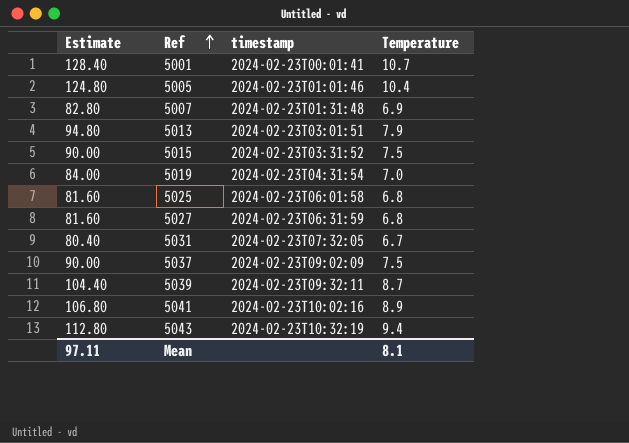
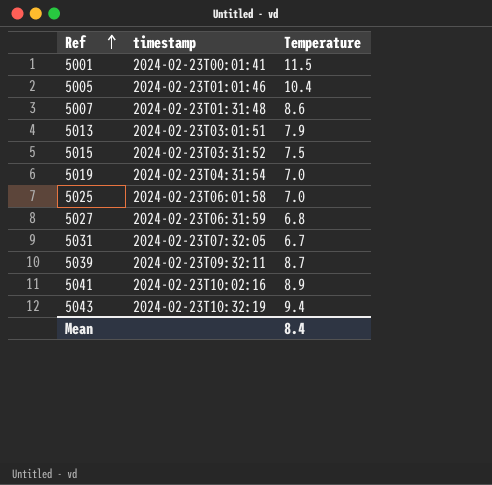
column Estimate | formula: [Temperature] * 12 -> none
row 5037: 90.00 | 2024-02-23T09:02:09 | 7.5 -> none
5001 | Temperature: 10.7 -> 11.5
5007 | Temperature: 6.9 -> 8.6
5025 | Temperature: 6.8 -> 7.0
Mean | Temperature: 8.1 -> 8.4

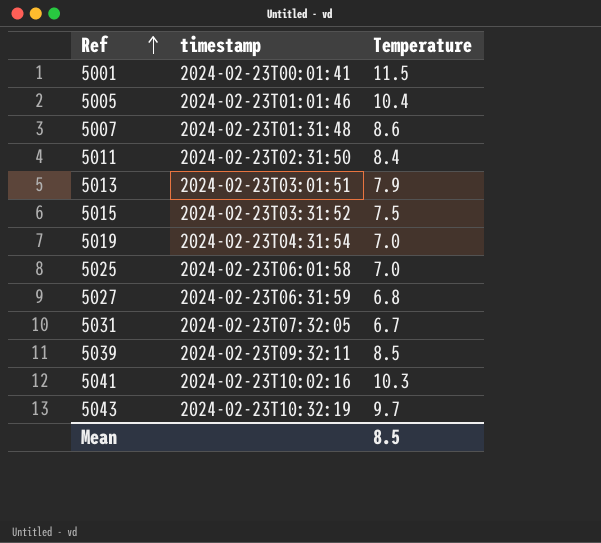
row 5011: none -> 2024-02-23T02:31:50 | 8.4
5039 | Temperature: 8.7 -> 8.5
5041 | Temperature: 8.9 -> 10.3
5043 | Temperature: 9.4 -> 9.7
Mean | Temperature: 8.4 -> 8.5

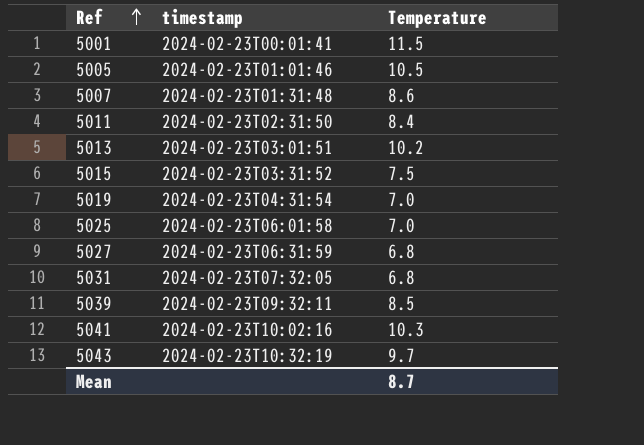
5005 | Temperature: 10.4 -> 10.5
5013 | Temperature: 7.9 -> 10.2
5031 | Temperature: 6.7 -> 6.8
Mean | Temperature: 8.5 -> 8.7

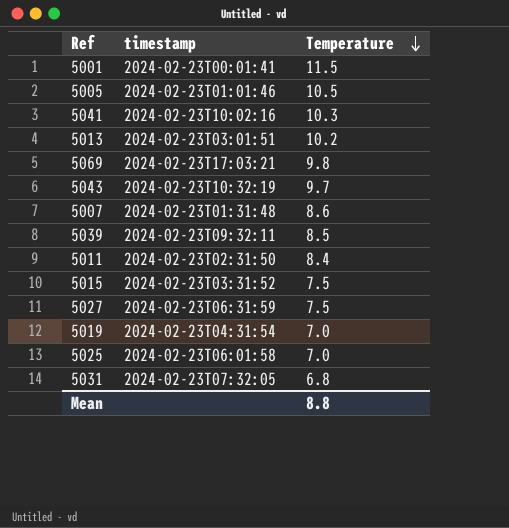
row order: Ref ascending -> Temperature descending
row 5069: none -> 2024-02-23T17:03:21 | 9.8
5027 | Temperature: 6.8 -> 7.5
Mean | Temperature: 8.7 -> 8.8

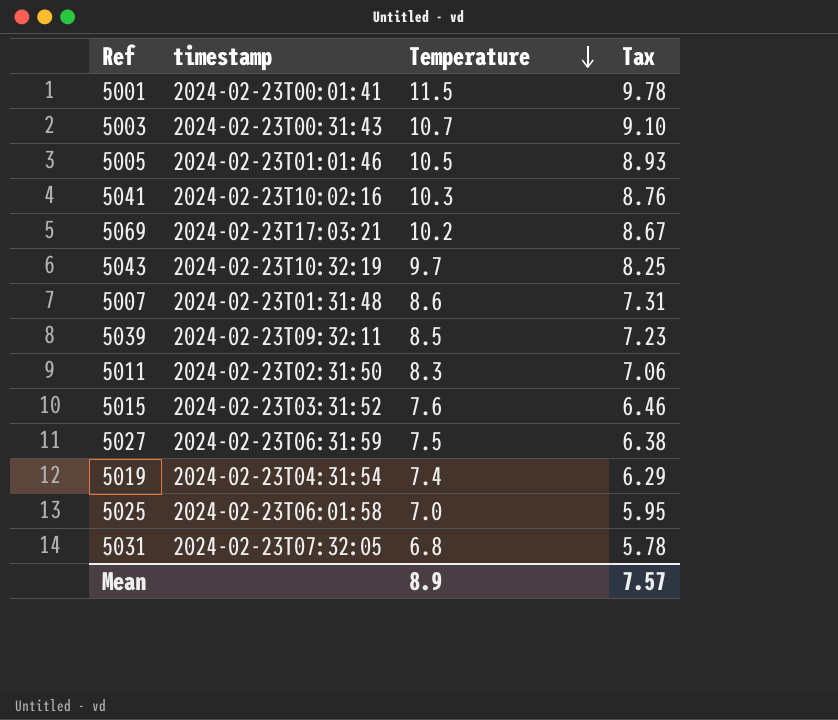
column Tax | formula: none -> [Temperature] * 0.85
row 5013: 2024-02-23T03:01:51 | 10.2 -> none
row 5003: none -> 2024-02-23T00:31:43 | 10.7 | 9.10
5069 | Temperature: 9.8 -> 10.2
5011 | Temperature: 8.4 -> 8.3
5015 | Temperature: 7.5 -> 7.6
5019 | Temperature: 7.0 -> 7.4
Mean | Temperature: 8.8 -> 8.9

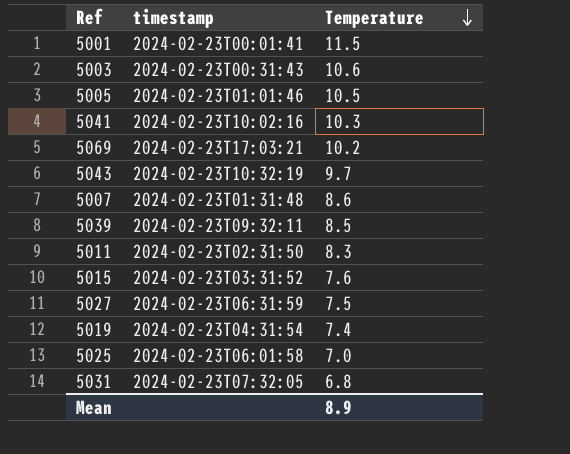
column Tax | formula: [Temperature] * 0.85 -> none
5003 | Temperature: 10.7 -> 10.6

